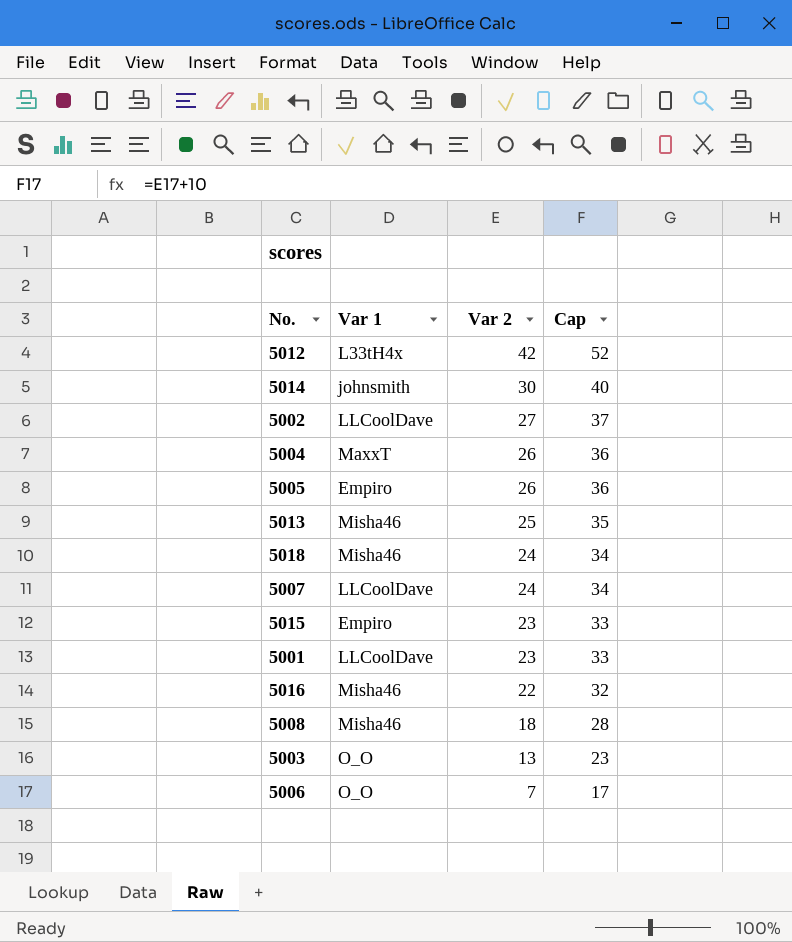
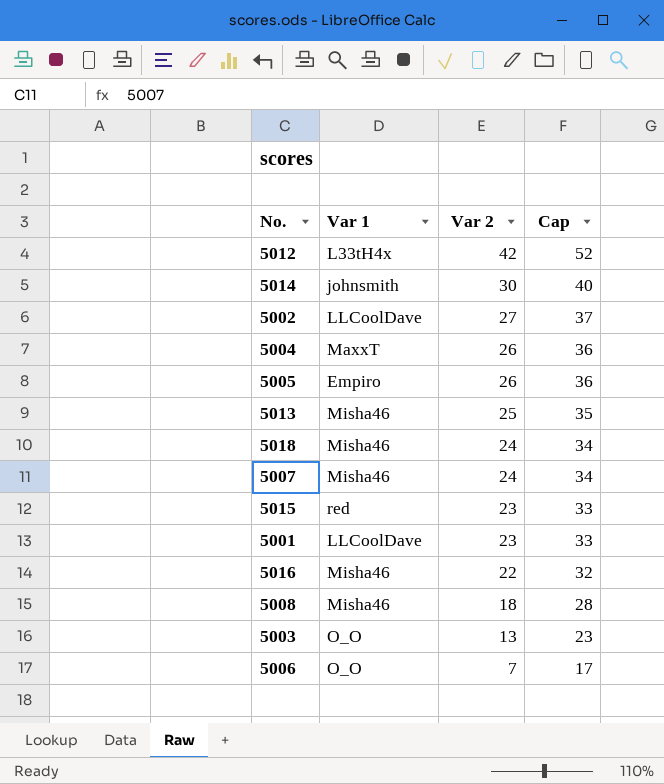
5007 | Var 1: LLCoolDave -> Misha46
5015 | Var 1: Empiro -> red

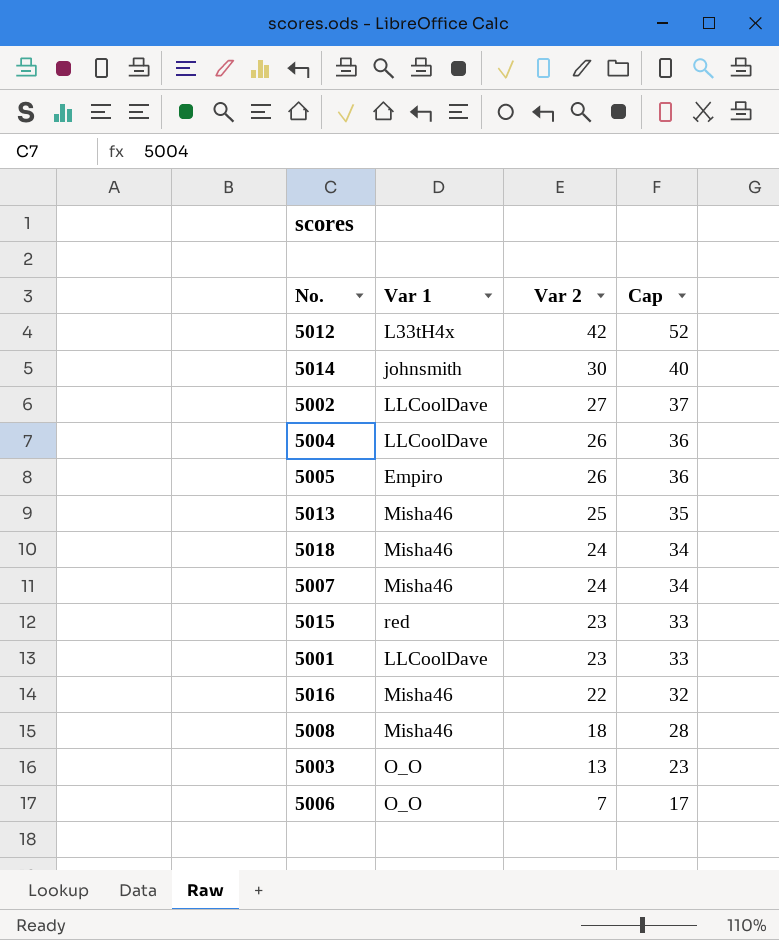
5004 | Var 1: MaxxT -> LLCoolDave

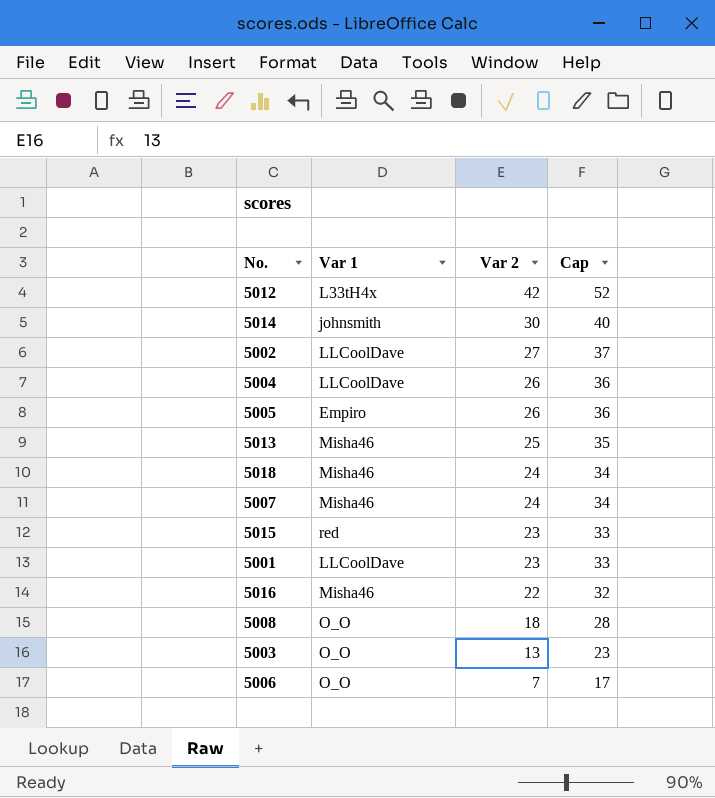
5008 | Var 1: Misha46 -> O_O

